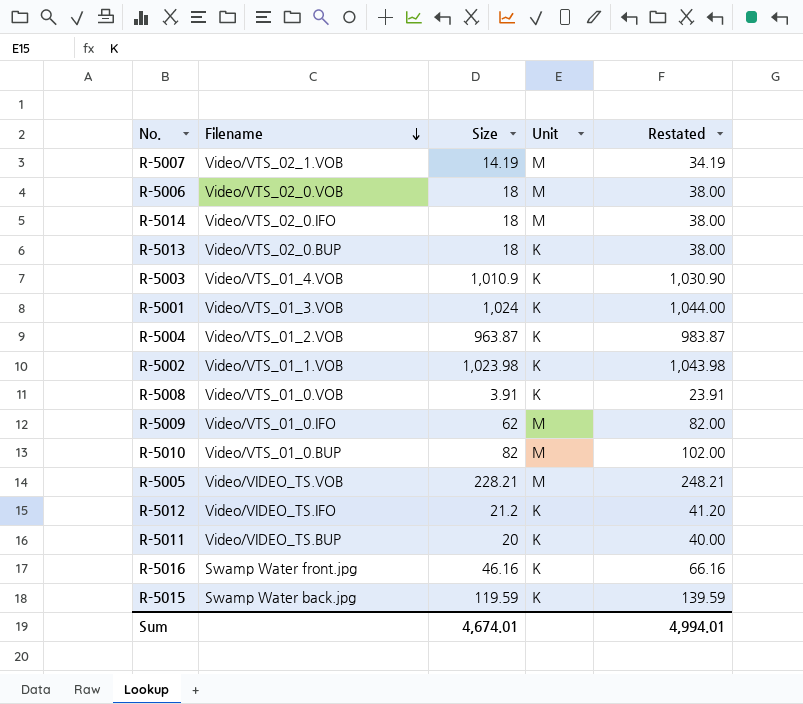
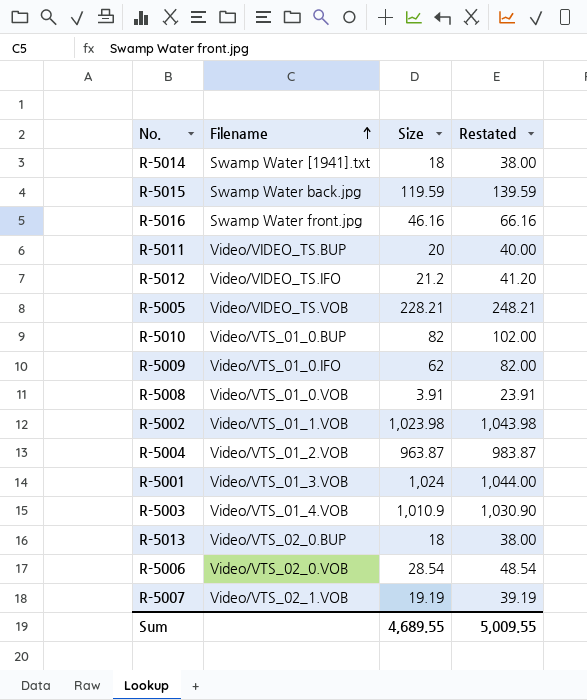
row order: Filename descending -> Filename ascending
column Unit | position: 4 -> none
R-5014 | Filename: Video/VTS_02_0.IFO -> Swamp Water [1941].txt
R-5006 | Size: 18 -> 28.54
R-5006 | Restated: 38.00 -> 48.54
R-5007 | Size: 14.19 -> 19.19
R-5007 | Restated: 34.19 -> 39.19
Sum | Size: 4,674.01 -> 4,689.55
Sum | Restated: 4,994.01 -> 5,009.55

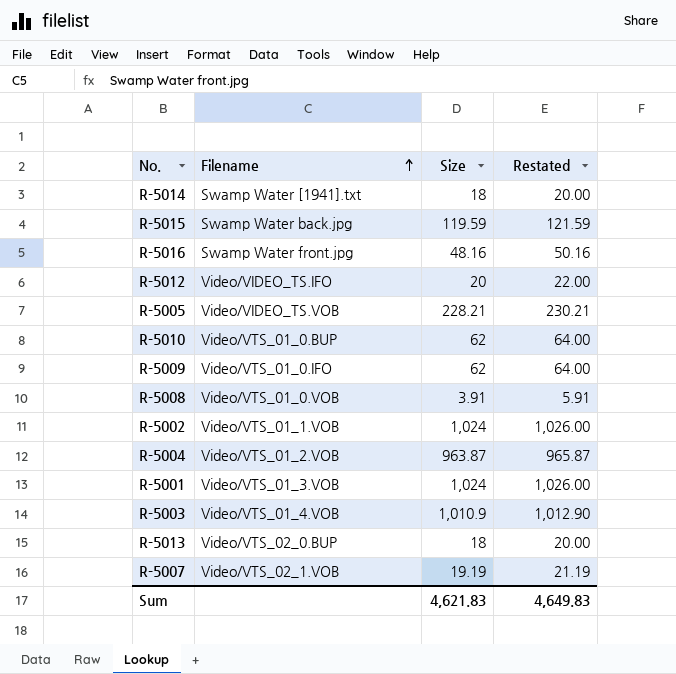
column Restated | formula: [Size] + 20 -> [Size] + 2
row R-5011: Video/VIDEO_TS.BUP | 20 | 40.00 -> none
row R-5006: Video/VTS_02_0.VOB | 28.54 | 48.54 -> none
R-5016 | Size: 46.16 -> 48.16
R-5012 | Size: 21.2 -> 20
R-5010 | Size: 82 -> 62
R-5002 | Size: 1,023.98 -> 1,024
Sum | Size: 4,689.55 -> 4,621.83
Sum | Restated: 5,009.55 -> 4,649.83

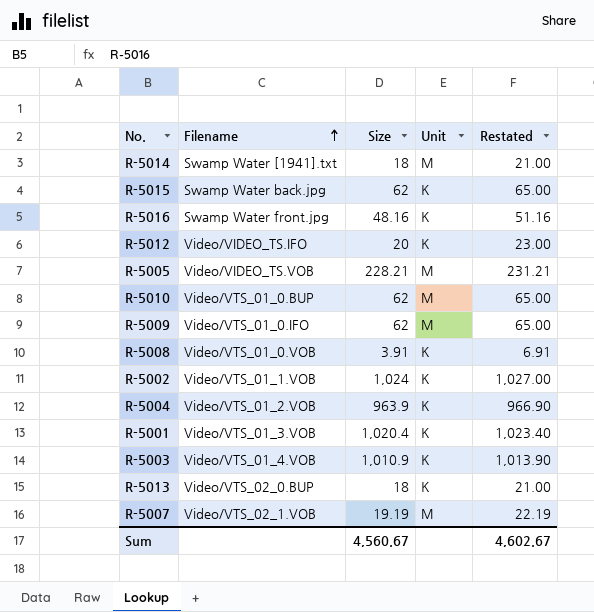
column Unit | position: none -> 4
column Restated | formula: [Size] + 2 -> [Size] + 3
R-5015 | Size: 119.59 -> 62
R-5004 | Size: 963.87 -> 963.9
R-5001 | Size: 1,024 -> 1,020.4
Sum | Size: 4,621.83 -> 4,560.67
Sum | Restated: 4,649.83 -> 4,602.67

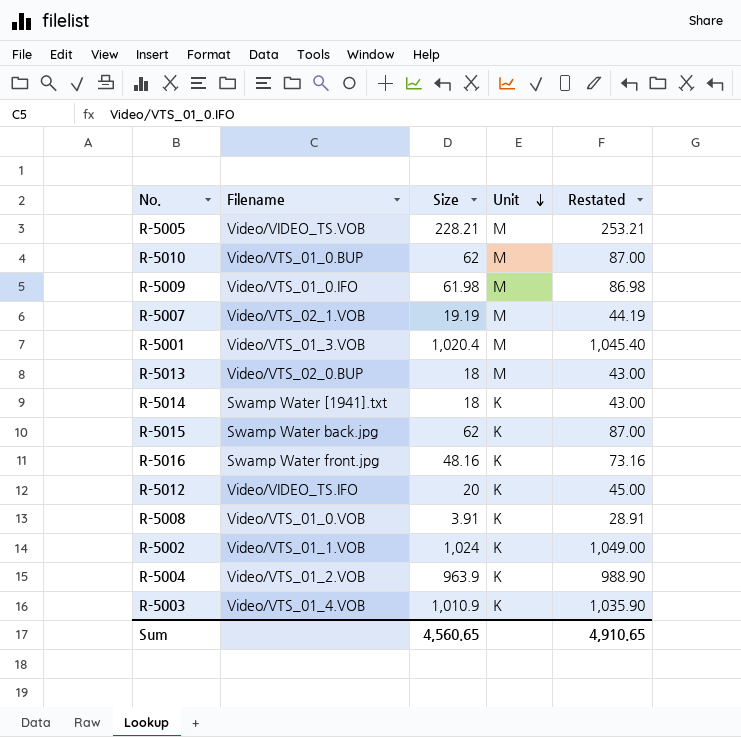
row order: Filename ascending -> Unit descending
column Restated | formula: [Size] + 3 -> [Size] + 25
R-5009 | Size: 62 -> 61.98
R-5001 | Unit: K -> M
R-5013 | Unit: K -> M
R-5014 | Unit: M -> K
Sum | Size: 4,560.67 -> 4,560.65
Sum | Restated: 4,602.67 -> 4,910.65

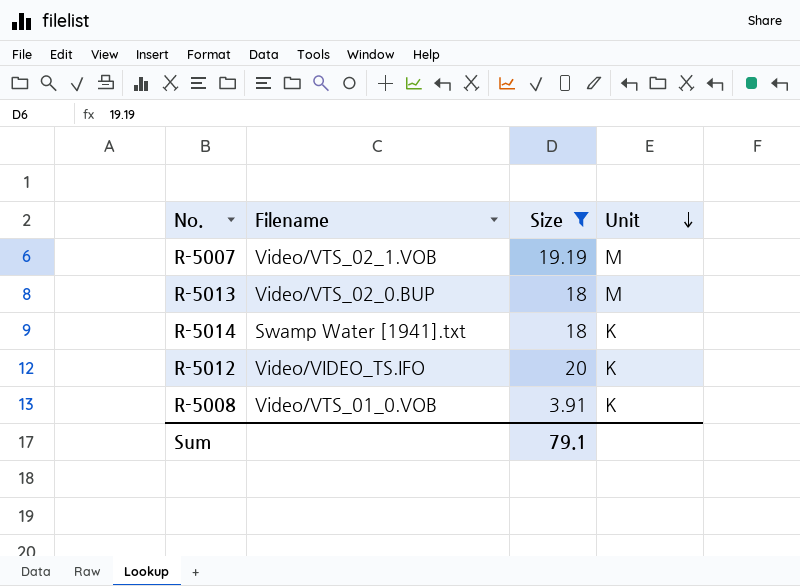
filter: none -> Size <= 20
column Restated | formula: [Size] + 25 -> none
Sum | Size: 4,560.65 -> 79.1

